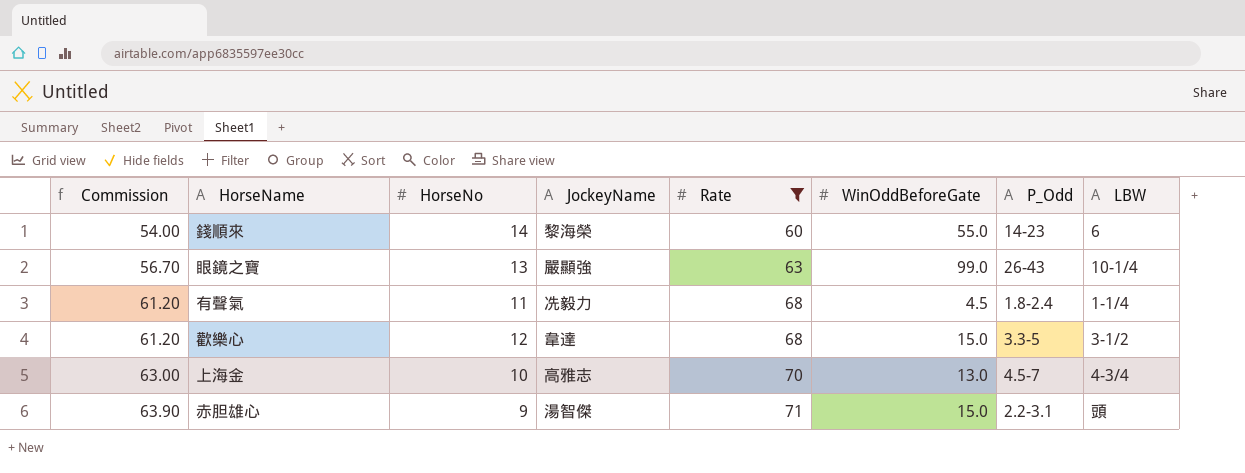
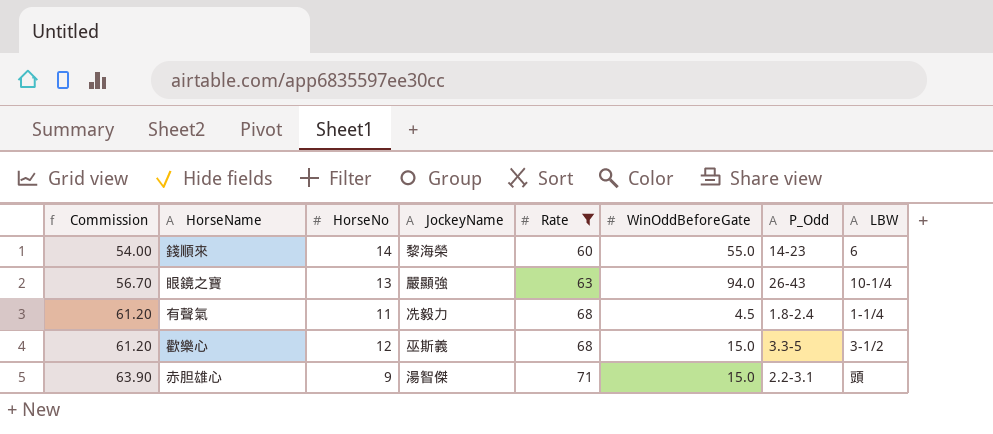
row 上海金: 63.00 | 10 | 高雅志 | 70 | 13.0 | 4.5-7 | 4-3/4 -> none
眼鏡之寶 | WinOddBeforeGate: 99.0 -> 94.0
歡樂心 | JockeyName: 韋達 -> 巫斯義

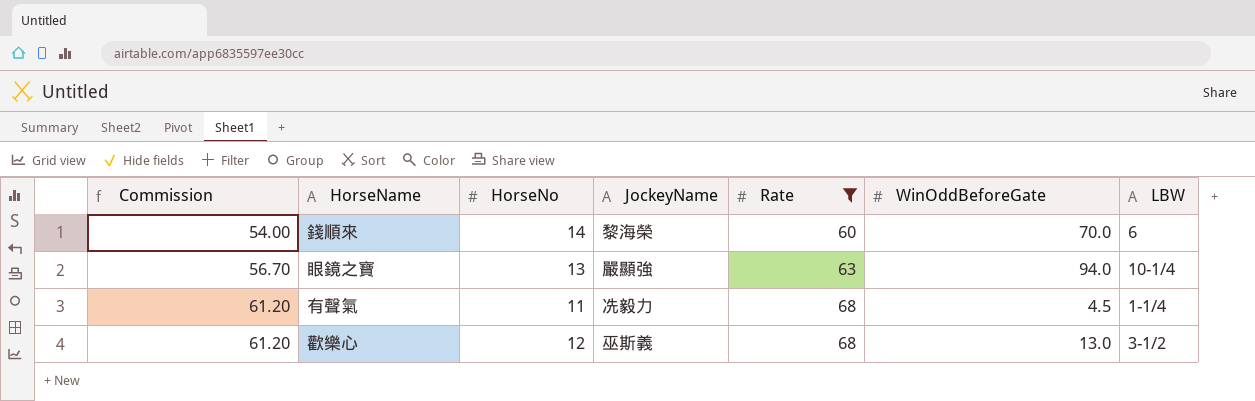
column P_Odd | position: 7 -> none
row 赤胆雄心: 63.90 | 9 | 湯智傑 | 71 | 15.0 | 2.2-3.1 | 頭 -> none
錢順來 | WinOddBeforeGate: 55.0 -> 70.0
歡樂心 | WinOddBeforeGate: 15.0 -> 13.0

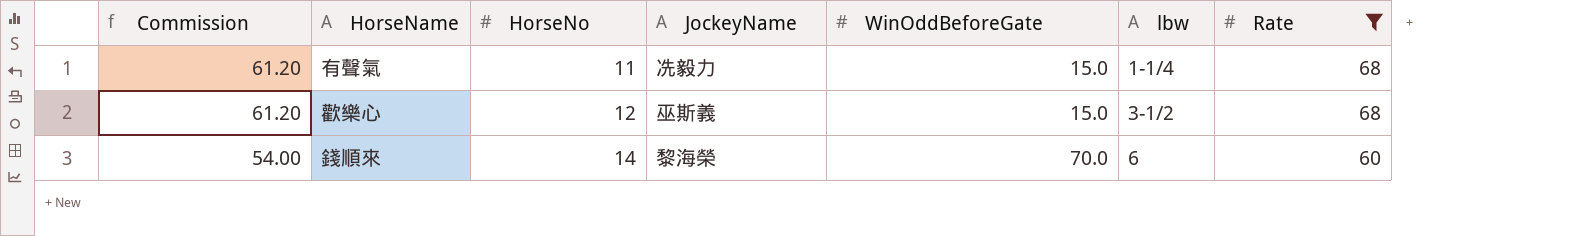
row order: Commission ascending -> Commission descending
column name: LBW -> lbw
column Rate | position: 5 -> 7
row 眼鏡之寶: 56.70 | 13 | 嚴顯強 | 63 | 94.0 | 10-1/4 -> none
有聲氣 | WinOddBeforeGate: 4.5 -> 15.0
歡樂心 | WinOddBeforeGate: 13.0 -> 15.0

